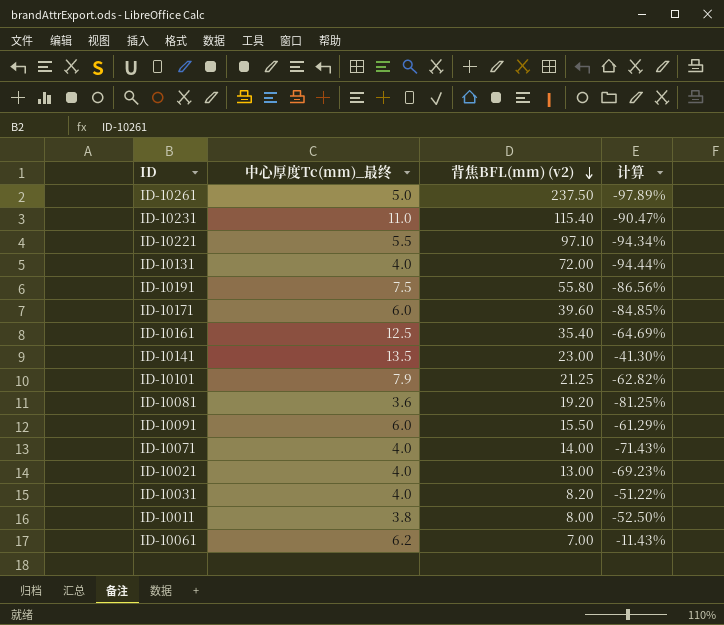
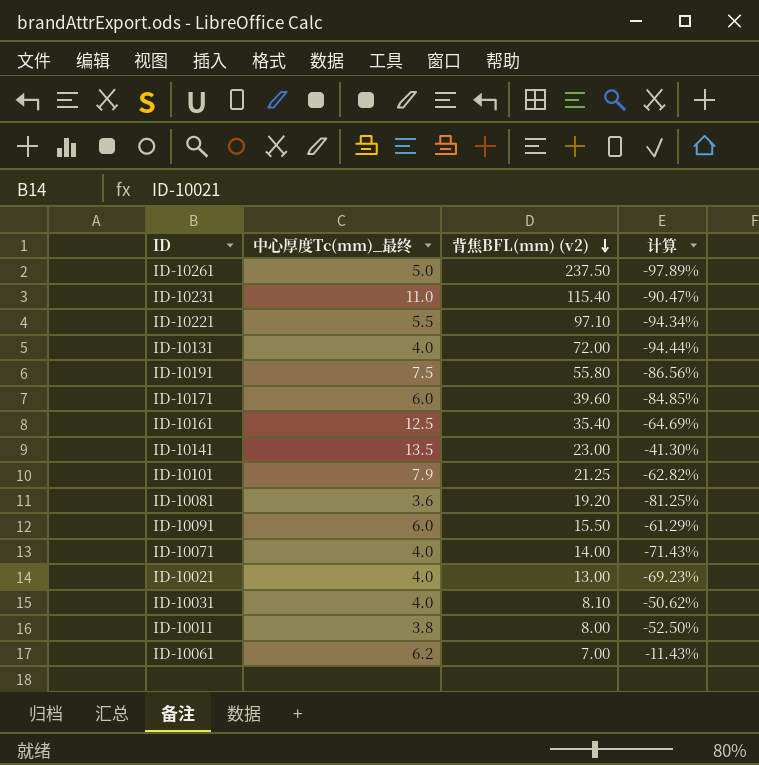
ID-10031 | 背焦BFL(mm) (v2): 8.20 -> 8.10
ID-10031 | 计算: -51.22% -> -50.62%

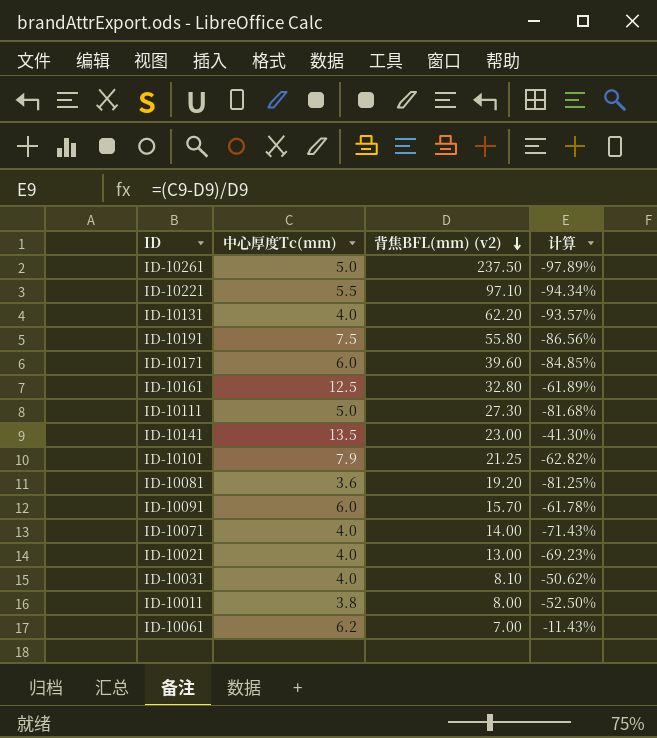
column name: 中心厚度Tc(mm)_最终 -> 中心厚度Tc(mm)
row ID-10231: 11.0 | 115.40 | -90.47% -> none
ID-10131 | 背焦BFL(mm) (v2): 72.00 -> 62.20
ID-10131 | 计算: -94.44% -> -93.57%
ID-10161 | 背焦BFL(mm) (v2): 35.40 -> 32.80
ID-10161 | 计算: -64.69% -> -61.89%
row ID-10111: none -> 5.0 | 27.30 | -81.68%
ID-10091 | 背焦BFL(mm) (v2): 15.50 -> 15.70
ID-10091 | 计算: -61.29% -> -61.78%

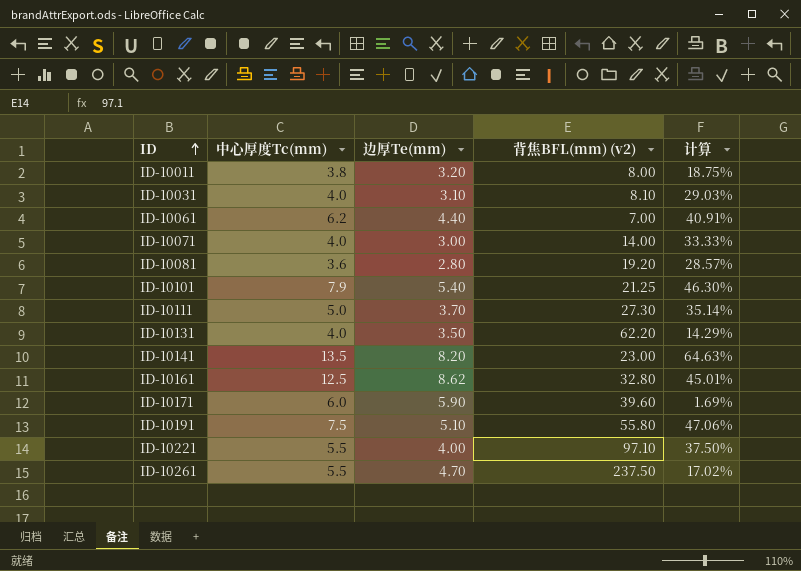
row order: 背焦BFL(mm) (v2) descending -> ID ascending
column 边厚Te(mm) | position: none -> 3
column 计算 | formula: ([中心厚度Tc(mm)] - [背焦BFL(mm) (v2)]) / [背焦BFL(mm) (v2)] -> ([中心厚度Tc(mm)] - [边厚Te(mm)]) / [边厚Te(mm)]
row ID-10091: 6.0 | 15.70 | -61.78% -> none
row ID-10021: 4.0 | 13.00 | -69.23% -> none
ID-10261 | 中心厚度Tc(mm): 5.0 -> 5.5

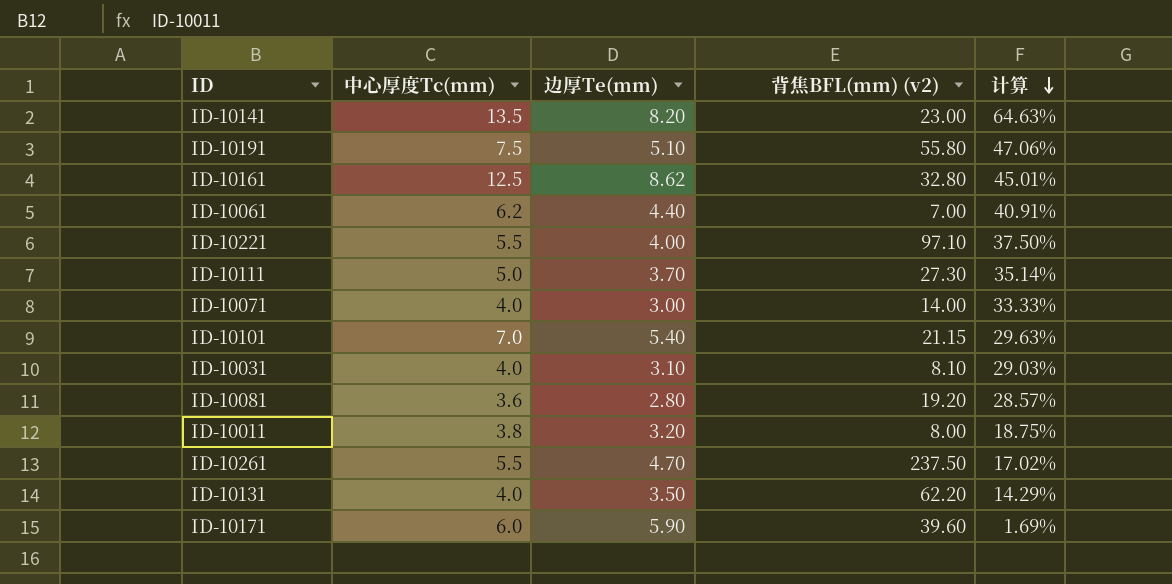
row order: ID ascending -> 计算 descending
ID-10101 | 中心厚度Tc(mm): 7.9 -> 7.0
ID-10101 | 背焦BFL(mm) (v2): 21.25 -> 21.15
ID-10101 | 计算: 46.30% -> 29.63%

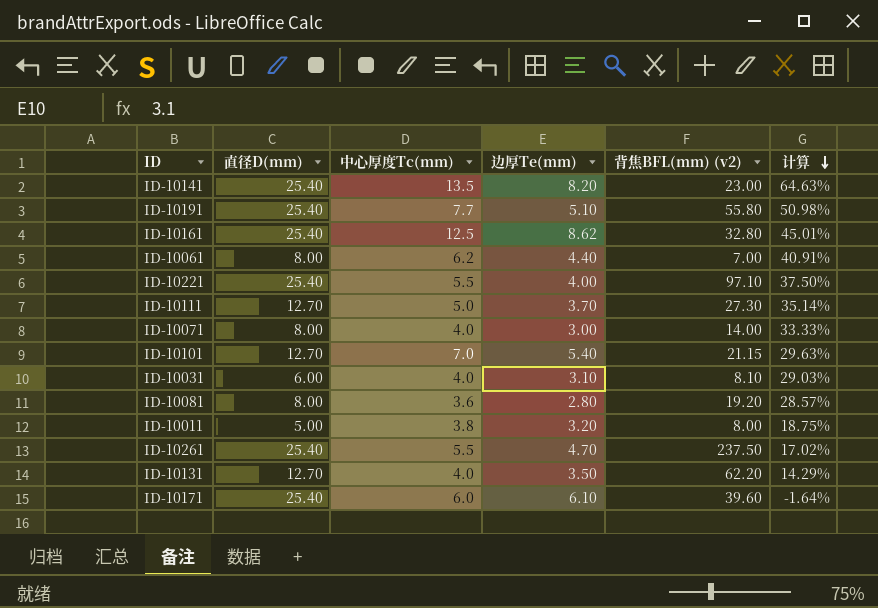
column 直径D(mm) | position: none -> 2
ID-10191 | 中心厚度Tc(mm): 7.5 -> 7.7
ID-10191 | 计算: 47.06% -> 50.98%
ID-10171 | 边厚Te(mm): 5.90 -> 6.10
ID-10171 | 计算: 1.69% -> -1.64%

